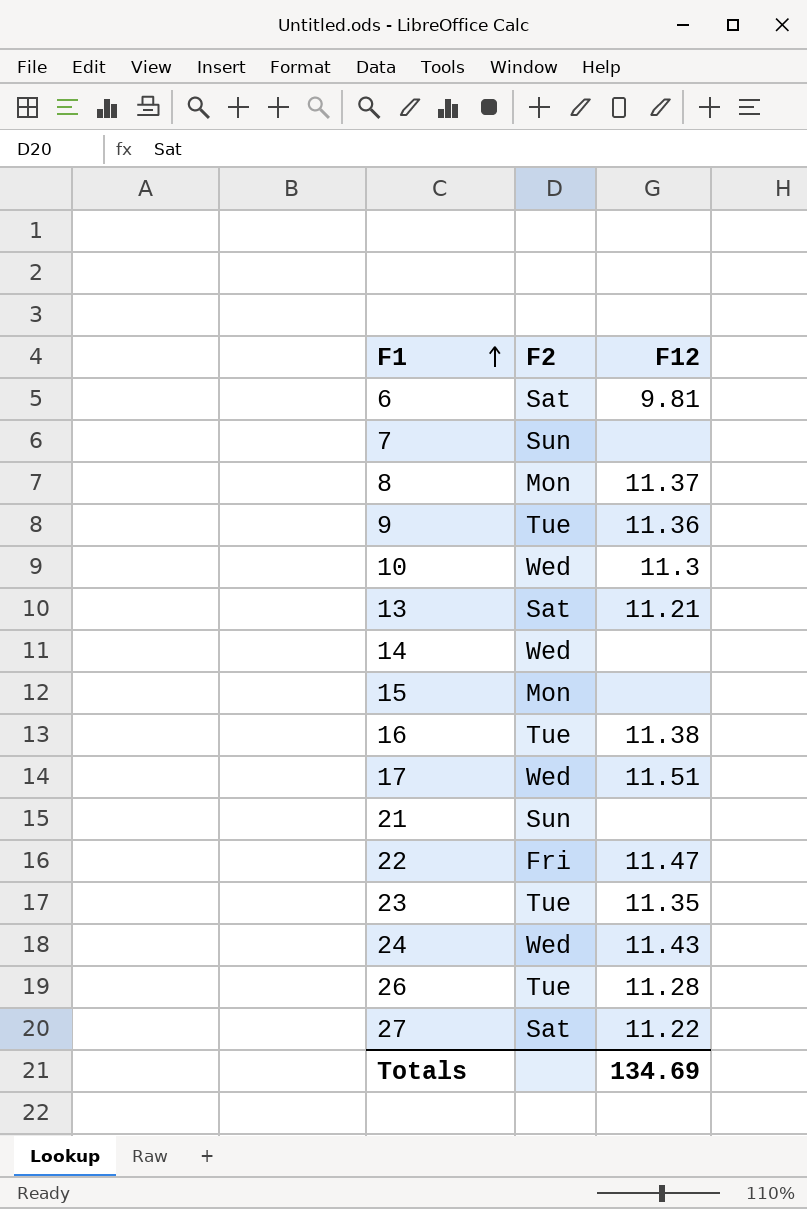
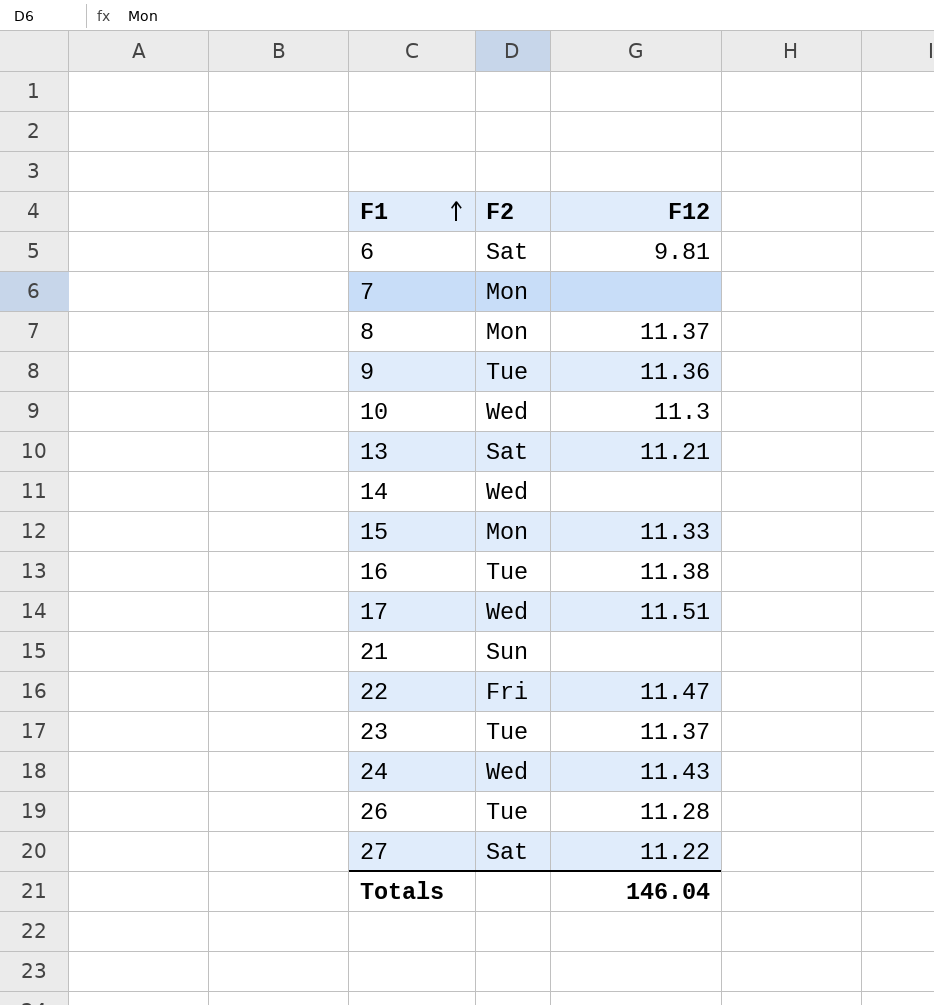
7 | F2: Sun -> Mon
15 | F12: none -> 11.33
23 | F12: 11.35 -> 11.37
Totals | F12: 134.69 -> 146.04

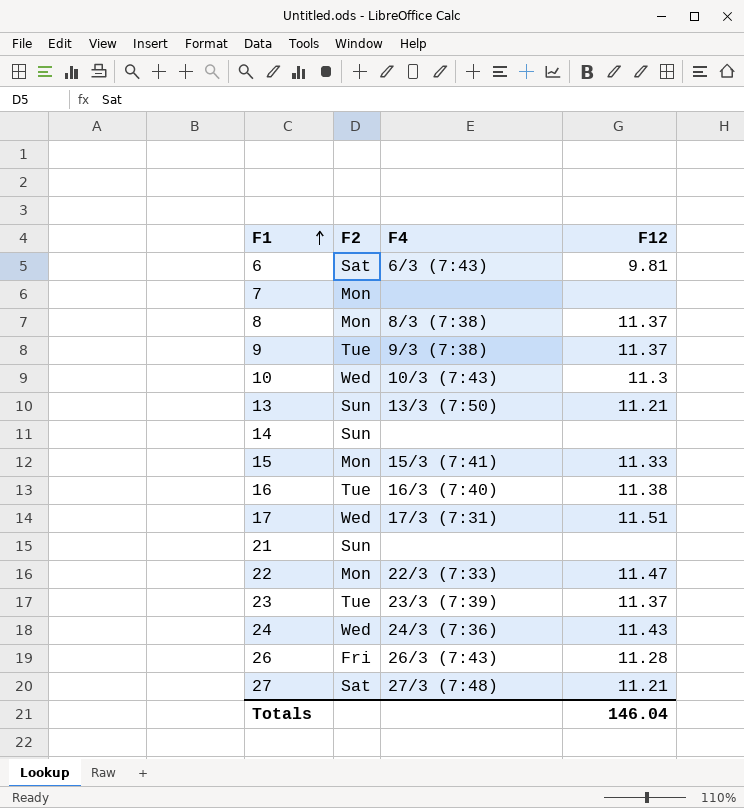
column F4 | position: none -> 3
9 | F12: 11.36 -> 11.37
13 | F2: Sat -> Sun
14 | F2: Wed -> Sun
22 | F2: Fri -> Mon
26 | F2: Tue -> Fri
27 | F12: 11.22 -> 11.21

